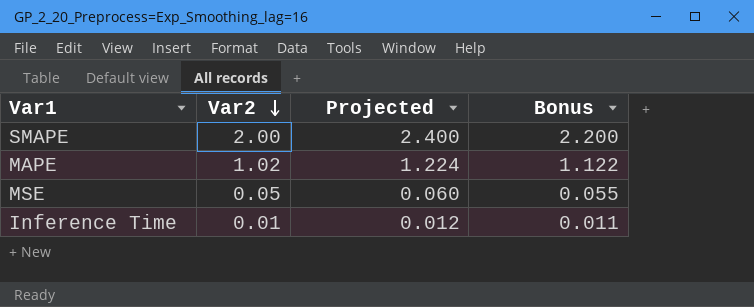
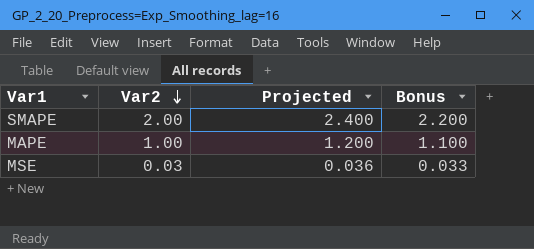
row Inference Time: 0.01 | 0.012 | 0.011 -> none
MAPE | Var2: 1.02 -> 1.00
MAPE | Projected: 1.224 -> 1.200
MAPE | Bonus: 1.122 -> 1.100
MSE | Var2: 0.05 -> 0.03
MSE | Projected: 0.060 -> 0.036
MSE | Bonus: 0.055 -> 0.033

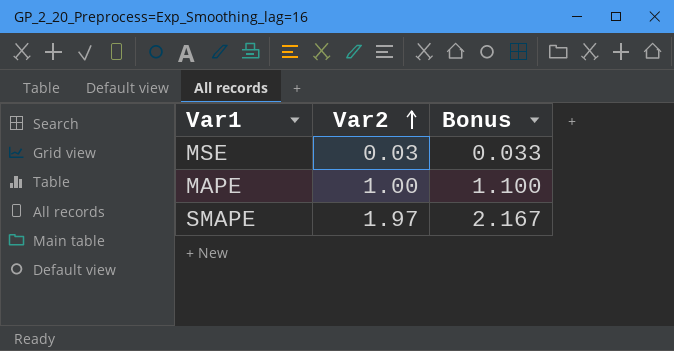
row order: Var2 descending -> Var2 ascending
column Projected | formula: [Var2] * 1.2 -> none
SMAPE | Var2: 2.00 -> 1.97
SMAPE | Bonus: 2.200 -> 2.167

